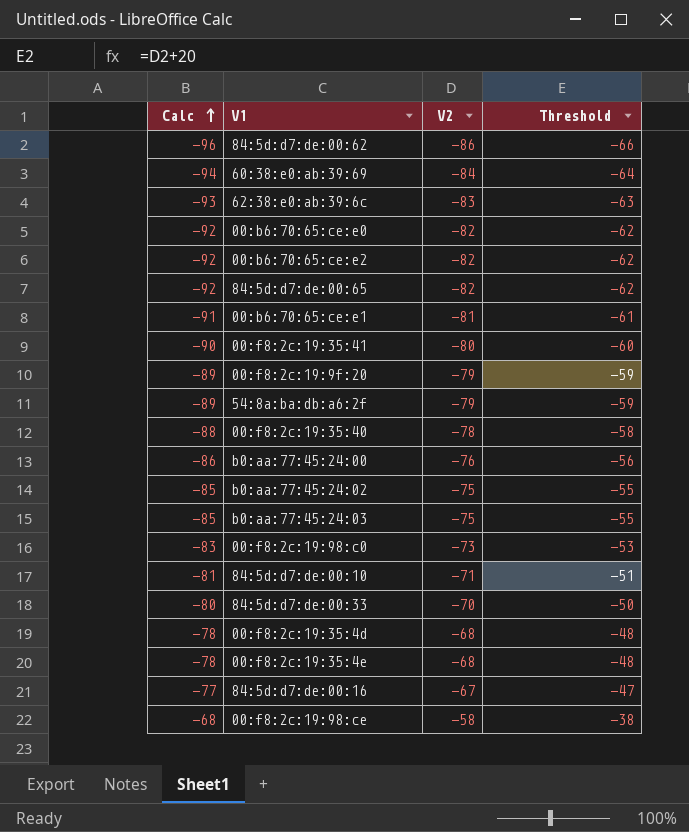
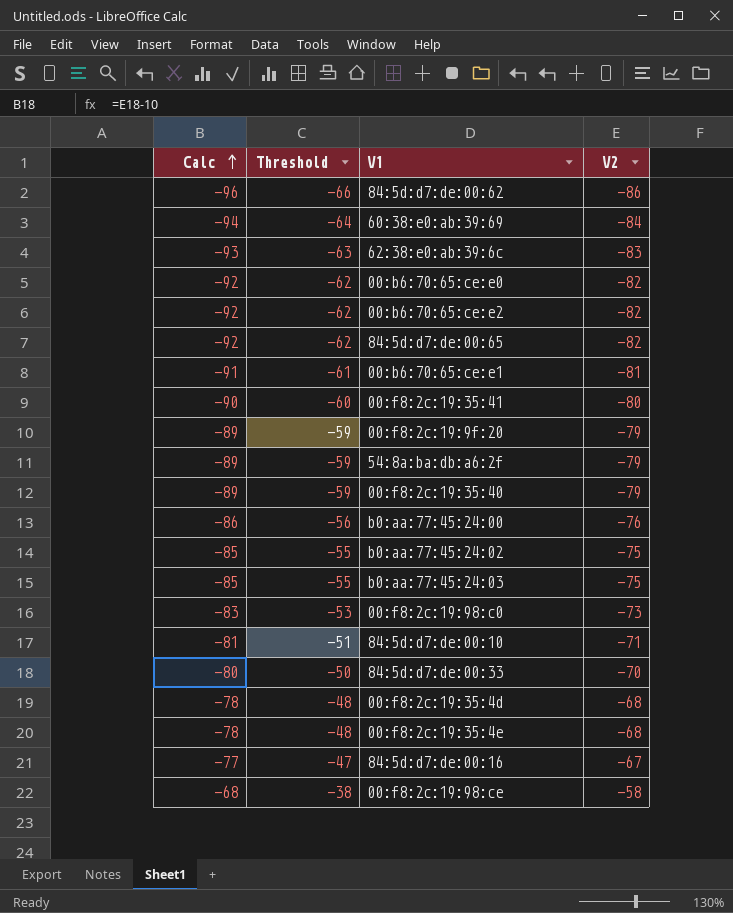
column Threshold | position: 4 -> 2
00:f8:2c:19:35:40 | Calc: -88 -> -89
00:f8:2c:19:35:40 | Threshold: -58 -> -59
00:f8:2c:19:35:40 | V2: -78 -> -79

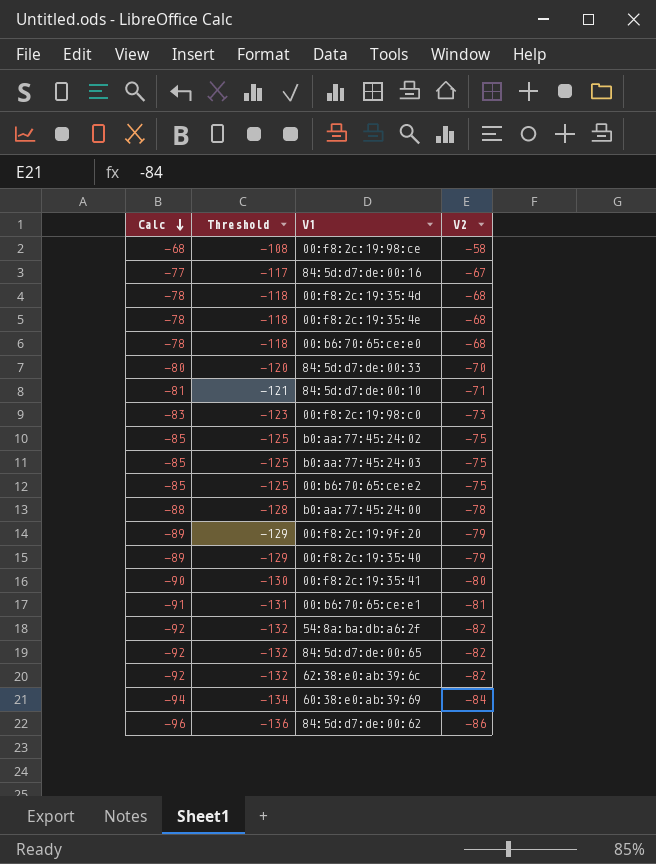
row order: Calc ascending -> Calc descending
column Threshold | formula: [V2] + 20 -> [V2] - 50
00:b6:70:65:ce:e0 | Calc: -92 -> -78
00:b6:70:65:ce:e0 | V2: -82 -> -68
00:b6:70:65:ce:e2 | Calc: -92 -> -85
00:b6:70:65:ce:e2 | V2: -82 -> -75
b0:aa:77:45:24:00 | Calc: -86 -> -88
b0:aa:77:45:24:00 | V2: -76 -> -78
54:8a:ba:db:a6:2f | Calc: -89 -> -92
54:8a:ba:db:a6:2f | V2: -79 -> -82
62:38:e0:ab:39:6c | Calc: -93 -> -92
62:38:e0:ab:39:6c | V2: -83 -> -82

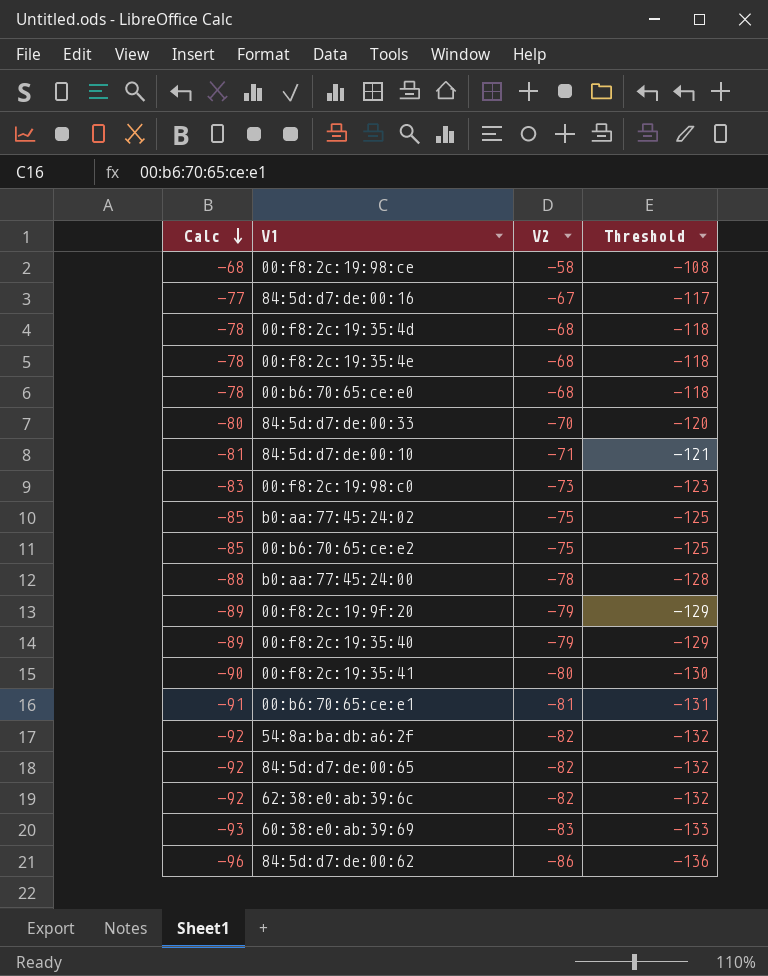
column Threshold | position: 2 -> 4
row b0:aa:77:45:24:03: -85 | -125 | -75 -> none
60:38:e0:ab:39:69 | Calc: -94 -> -93
60:38:e0:ab:39:69 | V2: -84 -> -83
60:38:e0:ab:39:69 | Threshold: -134 -> -133

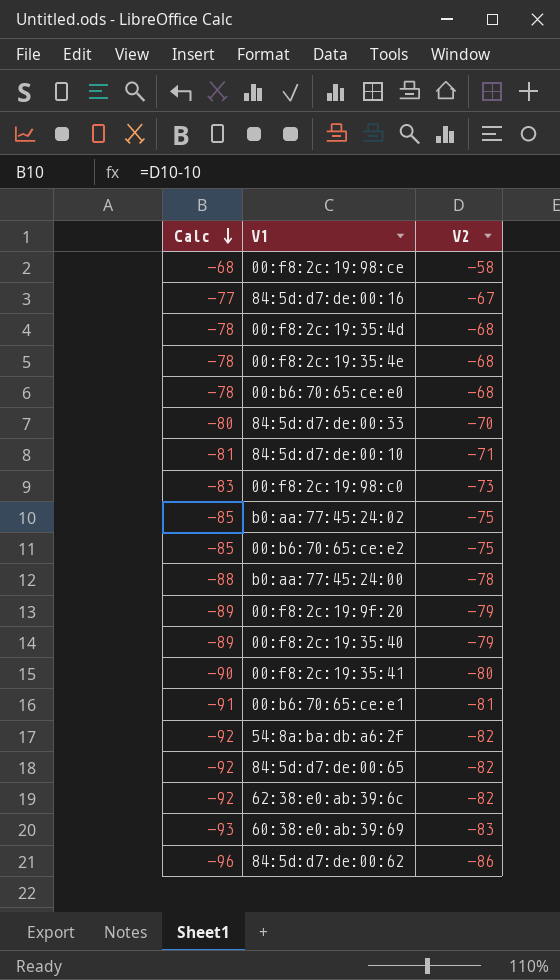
column Threshold | formula: [V2] - 50 -> none

